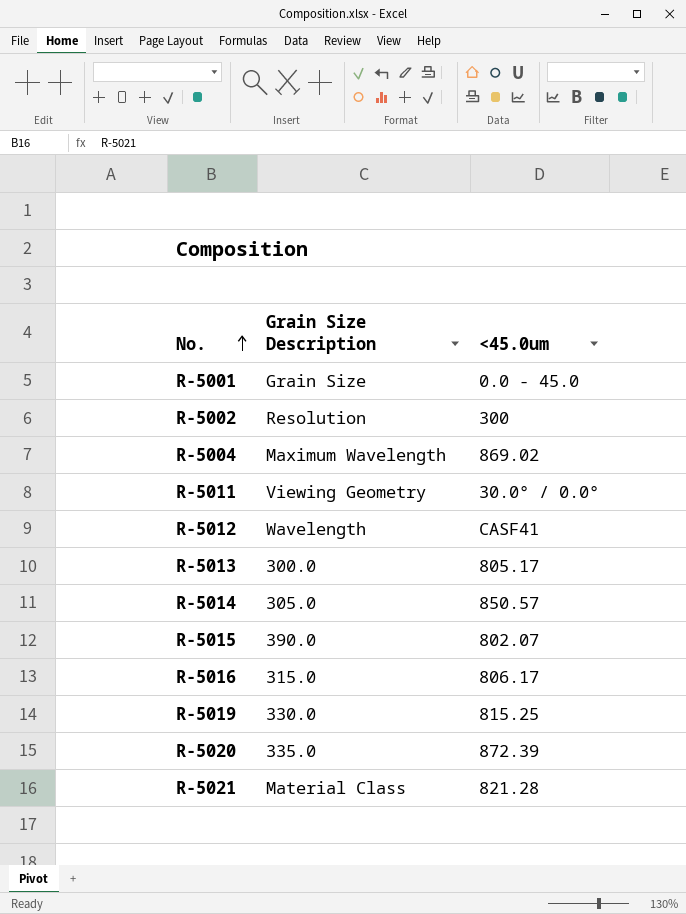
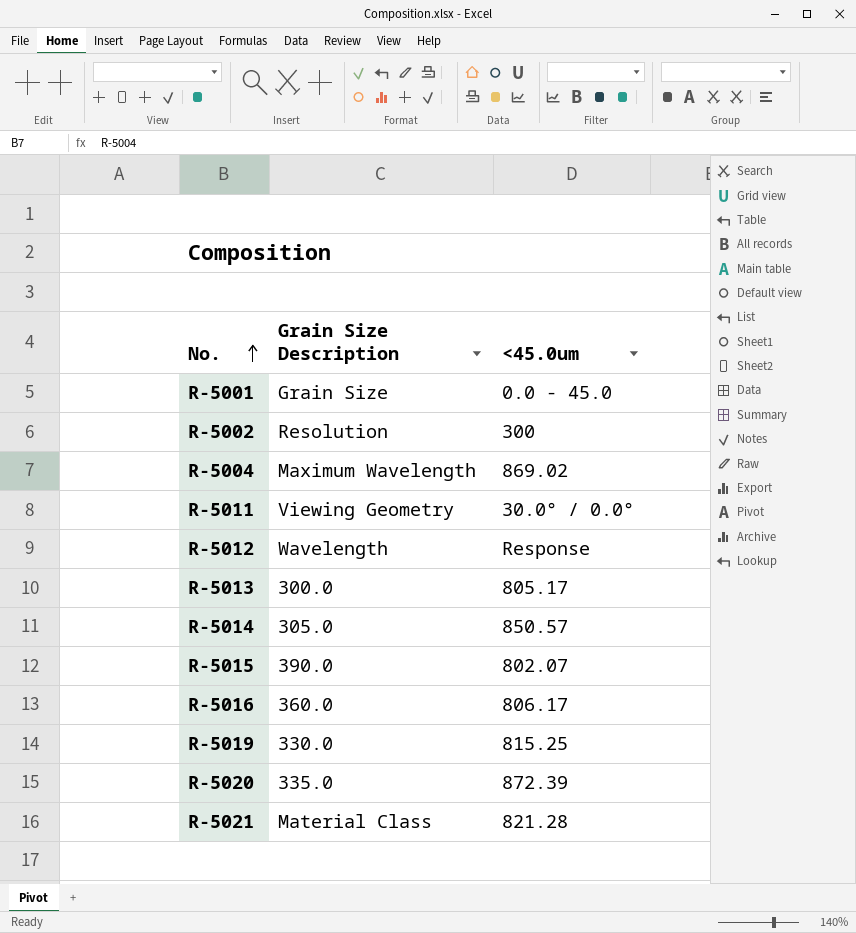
R-5012 | <45.0um: CASF41 -> Response
R-5016 | Grain Size Description: 315.0 -> 360.0

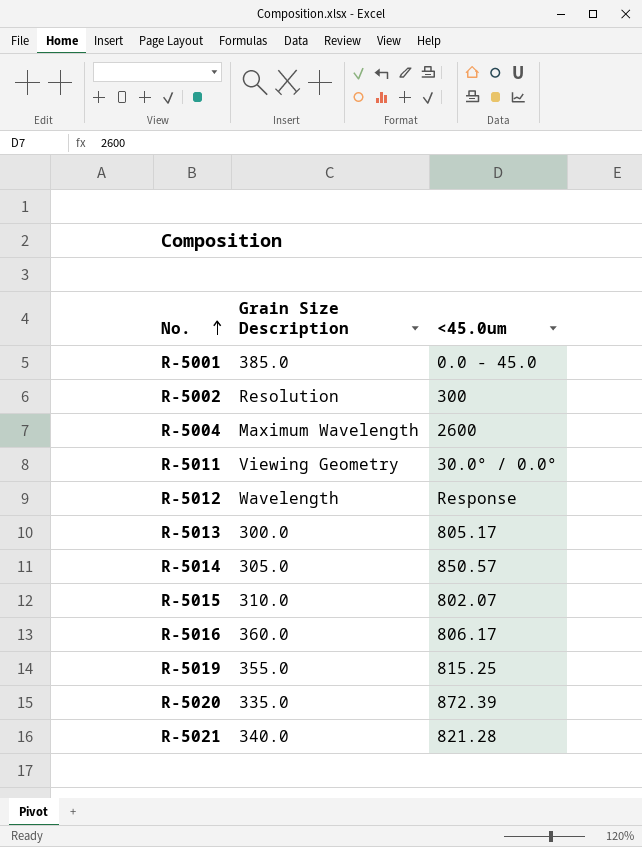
R-5001 | Grain Size Description: Grain Size -> 385.0
R-5004 | <45.0um: 869.02 -> 2600
R-5015 | Grain Size Description: 390.0 -> 310.0
R-5019 | Grain Size Description: 330.0 -> 355.0
R-5021 | Grain Size Description: Material Class -> 340.0

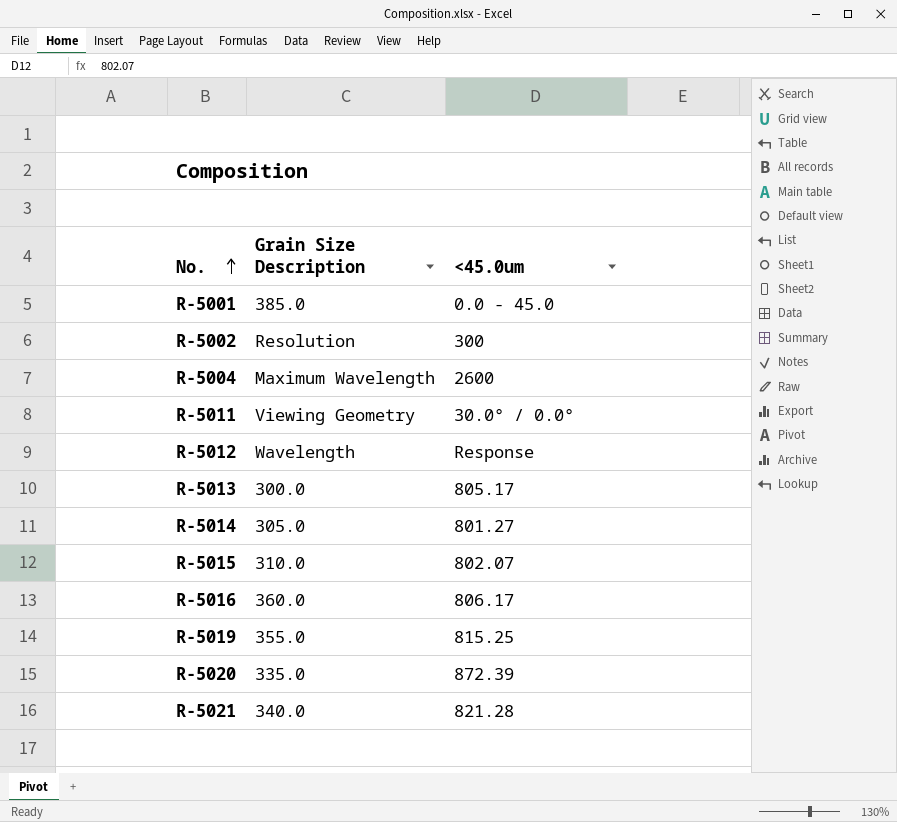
R-5014 | <45.0um: 850.57 -> 801.27

